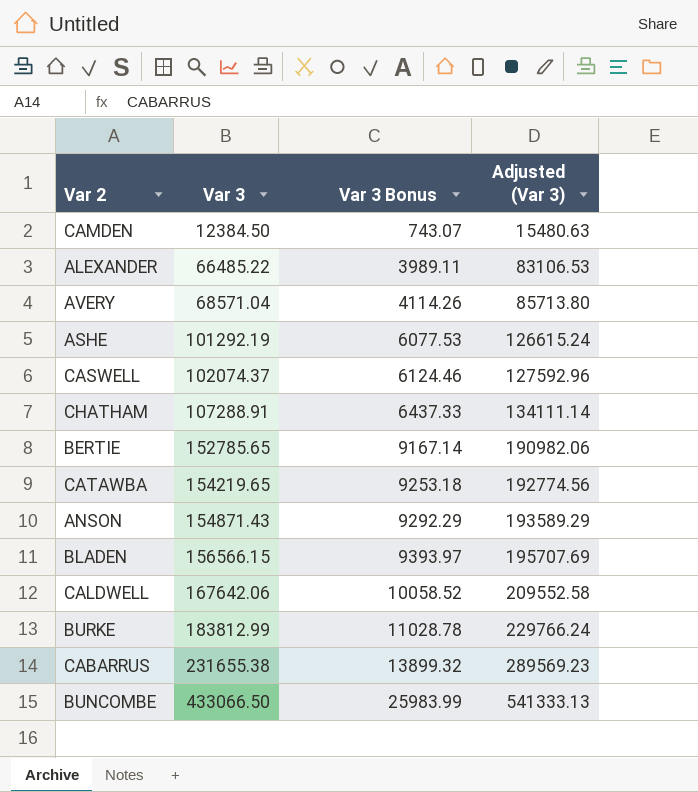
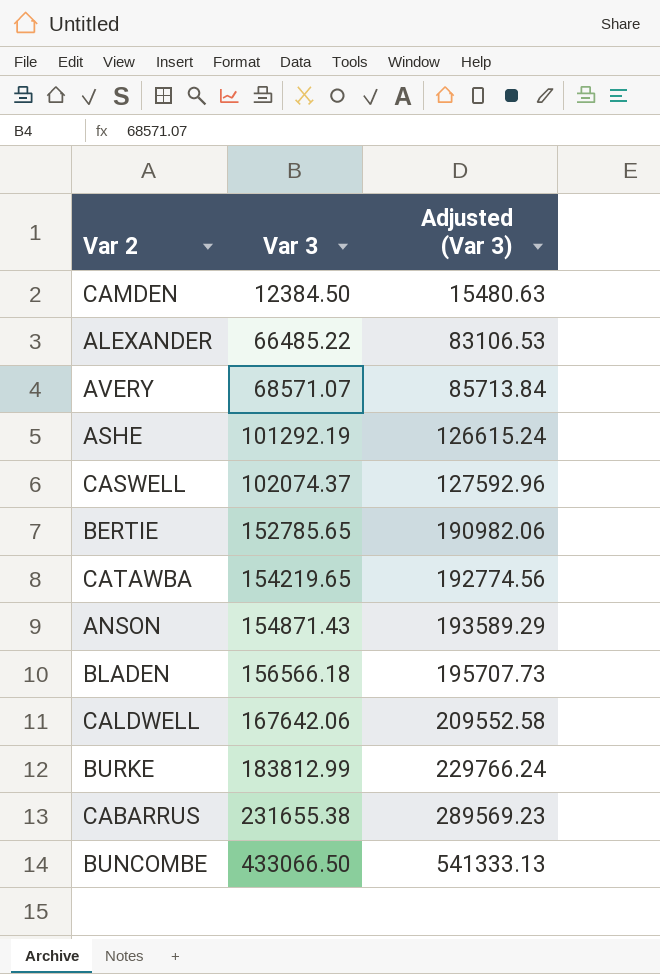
column Var 3 Bonus | formula: [Var 3] * 0.06 -> none
row CHATHAM: 107288.91 | 6437.33 | 134111.14 -> none
AVERY | Var 3: 68571.04 -> 68571.07
AVERY | Adjusted (Var 3): 85713.80 -> 85713.84
BLADEN | Var 3: 156566.15 -> 156566.18
BLADEN | Adjusted (Var 3): 195707.69 -> 195707.73

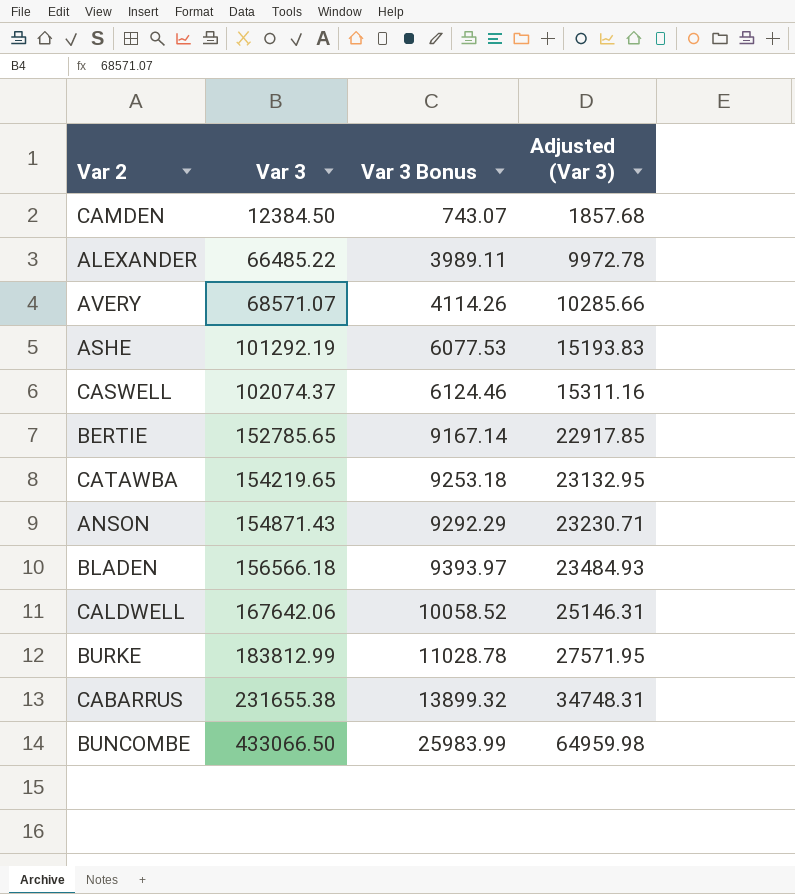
column Var 3 Bonus | formula: none -> [Var 3] * 0.06
column Adjusted (Var 3) | formula: [Var 3] * 1.25 -> [Var 3] * 0.15

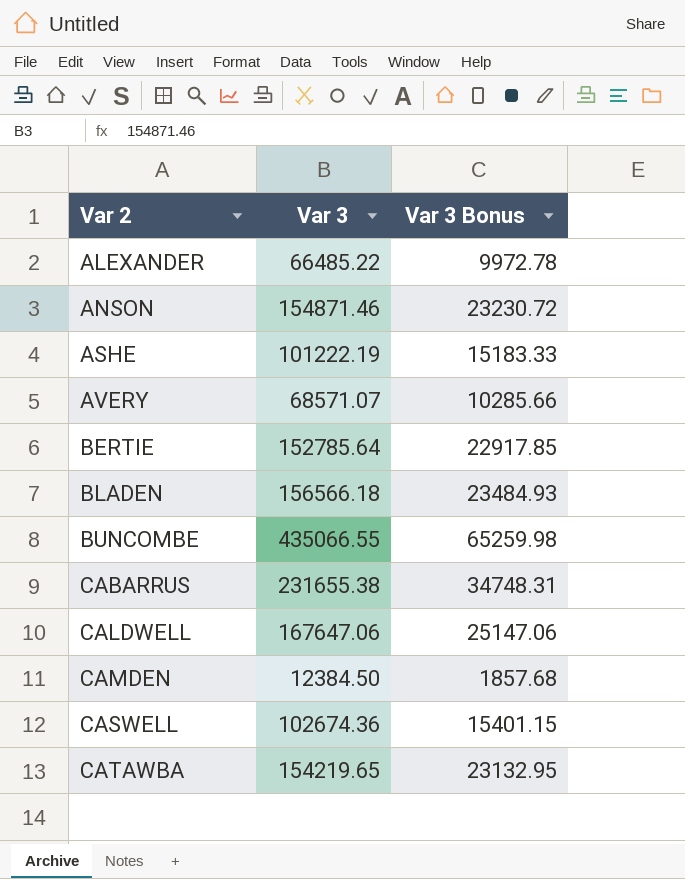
row order: Var 3 ascending -> Var 2 ascending
column Adjusted (Var 3) | formula: [Var 3] * 0.15 -> none
column Var 3 Bonus | formula: [Var 3] * 0.06 -> [Var 3] * 0.15
row BURKE: 183812.99 | 11028.78 | 27571.95 -> none
ANSON | Var 3: 154871.43 -> 154871.46
ASHE | Var 3: 101292.19 -> 101222.19
BERTIE | Var 3: 152785.65 -> 152785.64
BUNCOMBE | Var 3: 433066.50 -> 435066.55
CALDWELL | Var 3: 167642.06 -> 167647.06
CASWELL | Var 3: 102074.37 -> 102674.36

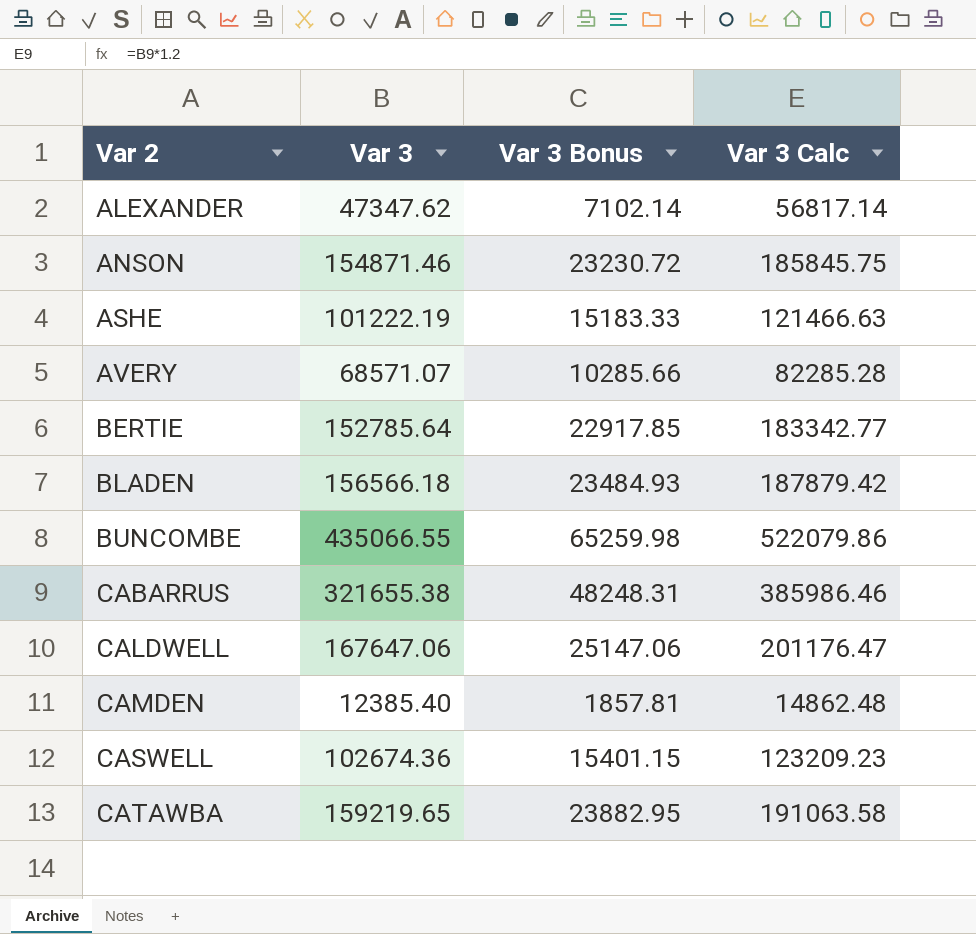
column Var 3 Calc | formula: none -> [Var 3] * 1.2
ALEXANDER | Var 3: 66485.22 -> 47347.62
ALEXANDER | Var 3 Bonus: 9972.78 -> 7102.14
CABARRUS | Var 3: 231655.38 -> 321655.38
CABARRUS | Var 3 Bonus: 34748.31 -> 48248.31
CAMDEN | Var 3: 12384.50 -> 12385.40
CAMDEN | Var 3 Bonus: 1857.68 -> 1857.81
CATAWBA | Var 3: 154219.65 -> 159219.65
CATAWBA | Var 3 Bonus: 23132.95 -> 23882.95

